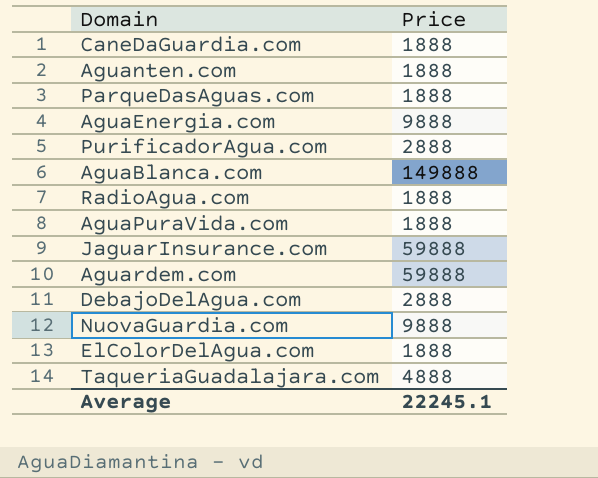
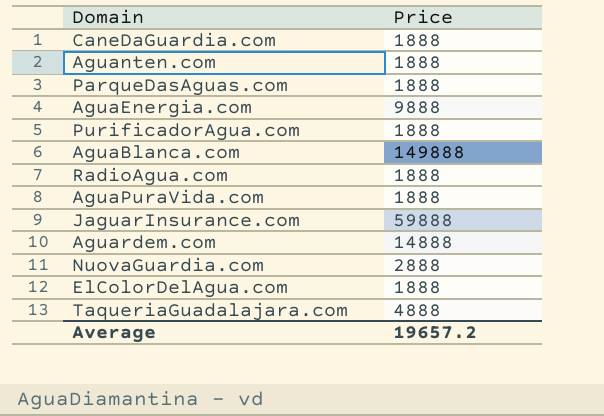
row DebajoDelAgua.com: 2888 -> none
PurificadorAgua.com | Price: 2888 -> 1888
Aguardem.com | Price: 59888 -> 14888
NuovaGuardia.com | Price: 9888 -> 2888
Average | Price: 22245.1 -> 19657.2

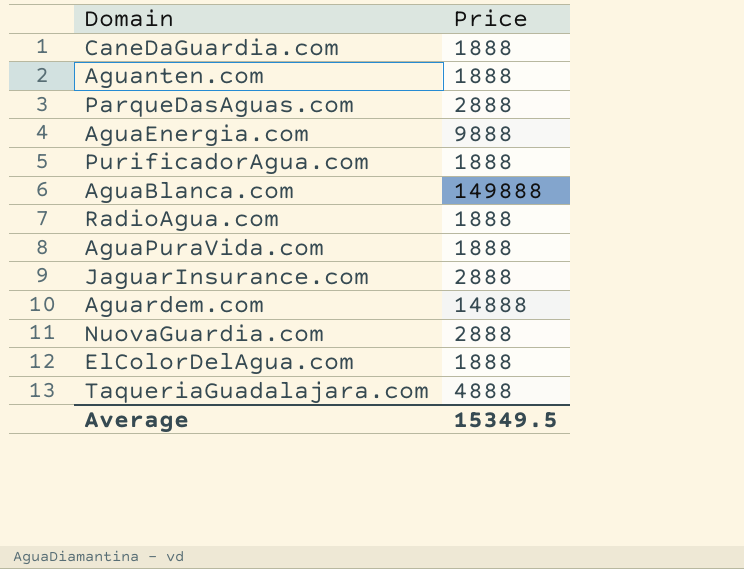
ParqueDasAguas.com | Price: 1888 -> 2888
JaguarInsurance.com | Price: 59888 -> 2888
Average | Price: 19657.2 -> 15349.5

